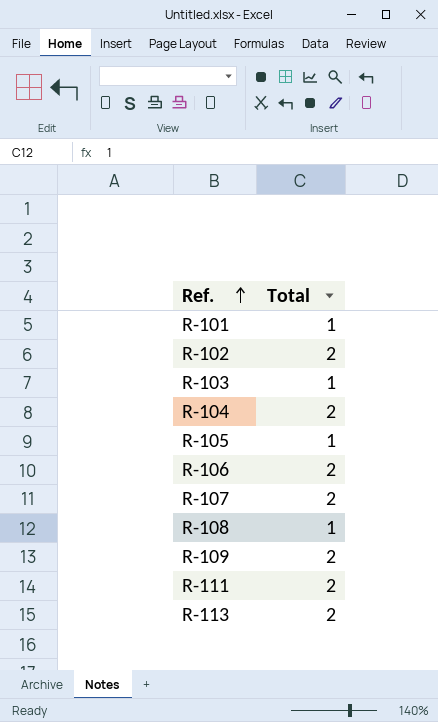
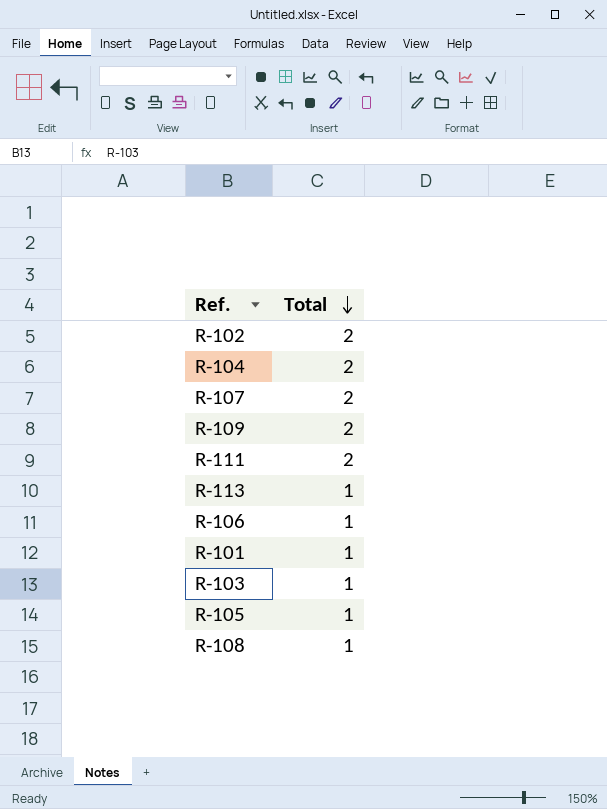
row order: Ref. ascending -> Total descending
R-113 | Total: 2 -> 1
R-106 | Total: 2 -> 1

